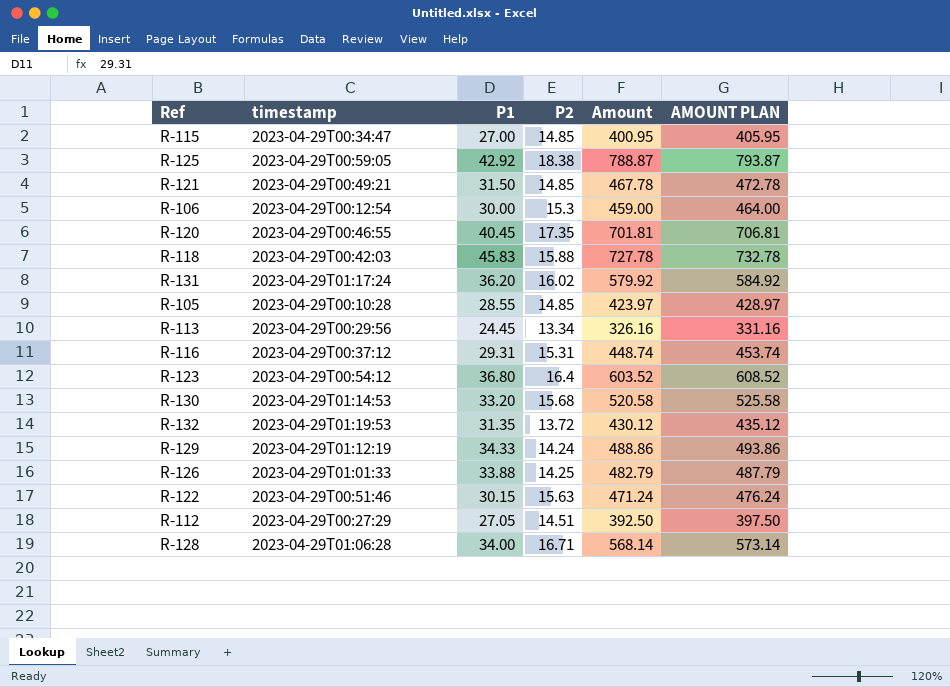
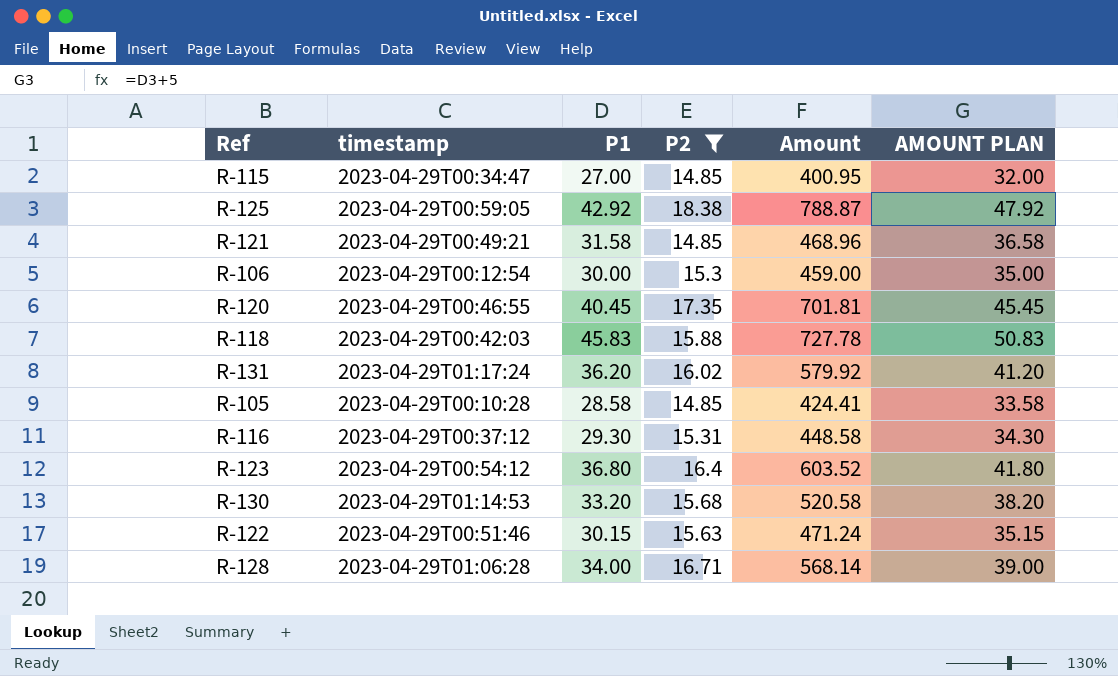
filter: none -> P2 >= 14.85
column AMOUNT PLAN | formula: [Amount] + 5 -> [P1] + 5
R-121 | P1: 31.50 -> 31.58
R-121 | Amount: 467.78 -> 468.96
R-105 | P1: 28.55 -> 28.58
R-105 | Amount: 423.97 -> 424.41
R-116 | P1: 29.31 -> 29.30
R-116 | Amount: 448.74 -> 448.58

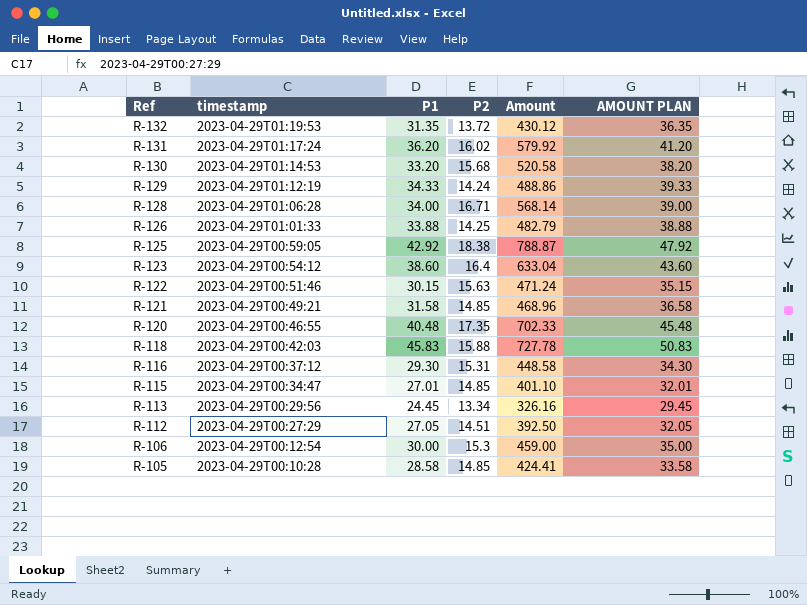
filter: P2 >= 14.85 -> none
row order: none -> Ref descending
R-123 | P1: 36.80 -> 38.60
R-123 | Amount: 603.52 -> 633.04
R-123 | AMOUNT PLAN: 41.80 -> 43.60
R-120 | P1: 40.45 -> 40.48
R-120 | Amount: 701.81 -> 702.33
R-120 | AMOUNT PLAN: 45.45 -> 45.48
R-115 | P1: 27.00 -> 27.01
R-115 | Amount: 400.95 -> 401.10
R-115 | AMOUNT PLAN: 32.00 -> 32.01

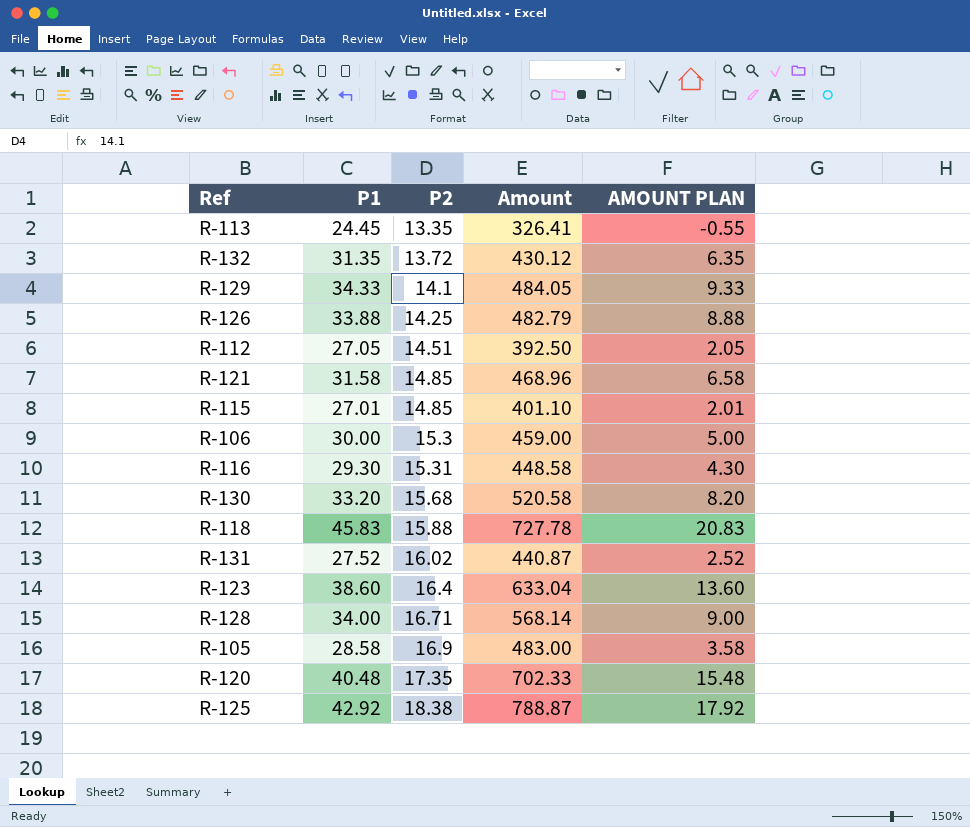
row order: Ref descending -> P2 ascending
column timestamp | position: 2 -> none
column AMOUNT PLAN | formula: [P1] + 5 -> [P1] - 25
row R-122: 2023-04-29T00:51:46 | 30.15 | 15.63 | 471.24 | 35.15 -> none
R-113 | P2: 13.34 -> 13.35
R-113 | Amount: 326.16 -> 326.41
R-129 | P2: 14.24 -> 14.1
R-129 | Amount: 488.86 -> 484.05
R-131 | P1: 36.20 -> 27.52
R-131 | Amount: 579.92 -> 440.87
R-105 | P2: 14.85 -> 16.9
R-105 | Amount: 424.41 -> 483.00

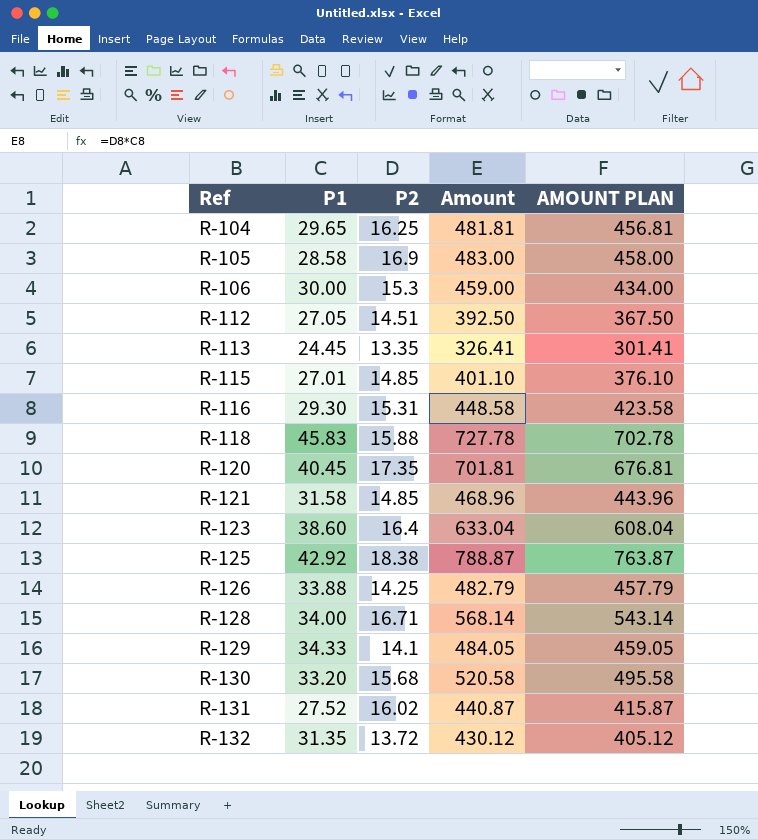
row order: P2 ascending -> Ref ascending
column AMOUNT PLAN | formula: [P1] - 25 -> [Amount] - 25
row R-104: none -> 29.65 | 16.25 | 481.81 | 456.81
R-120 | P1: 40.48 -> 40.45
R-120 | Amount: 702.33 -> 701.81

